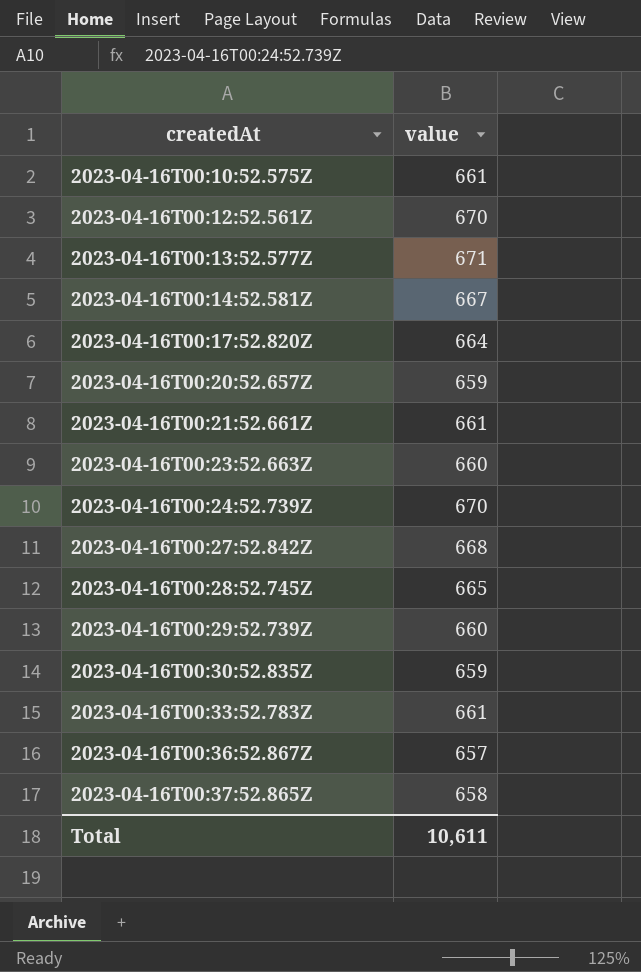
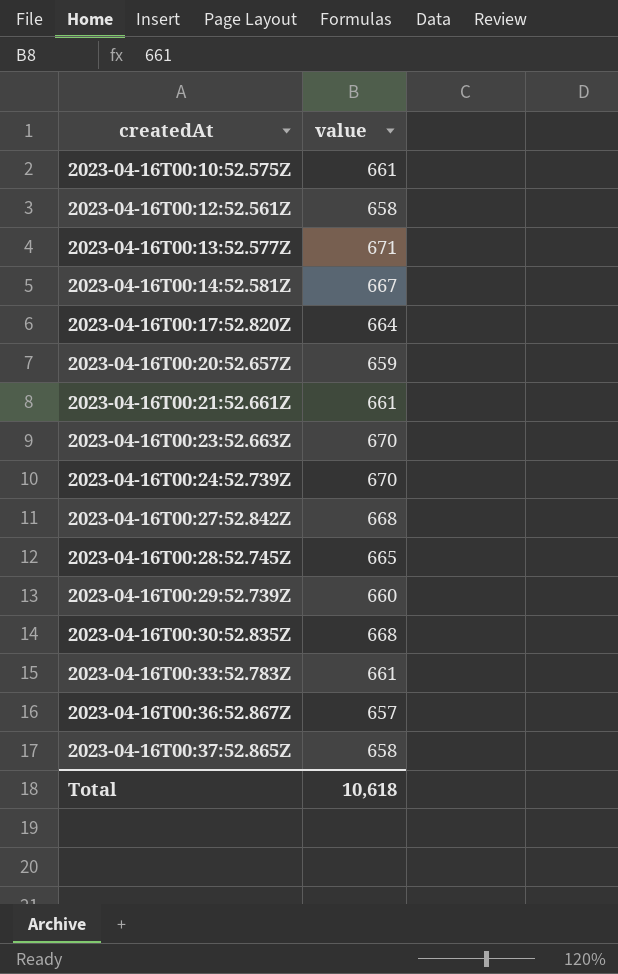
2023-04-16T00:12:52.561Z | value: 670 -> 658
2023-04-16T00:23:52.663Z | value: 660 -> 670
2023-04-16T00:30:52.835Z | value: 659 -> 668
Total | value: 10,611 -> 10,618

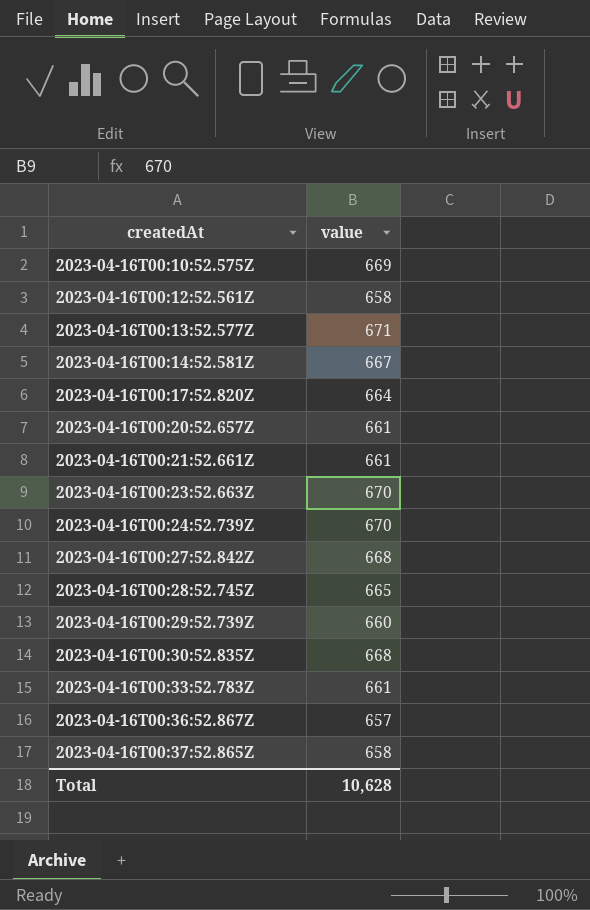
2023-04-16T00:10:52.575Z | value: 661 -> 669
2023-04-16T00:20:52.657Z | value: 659 -> 661
Total | value: 10,618 -> 10,628

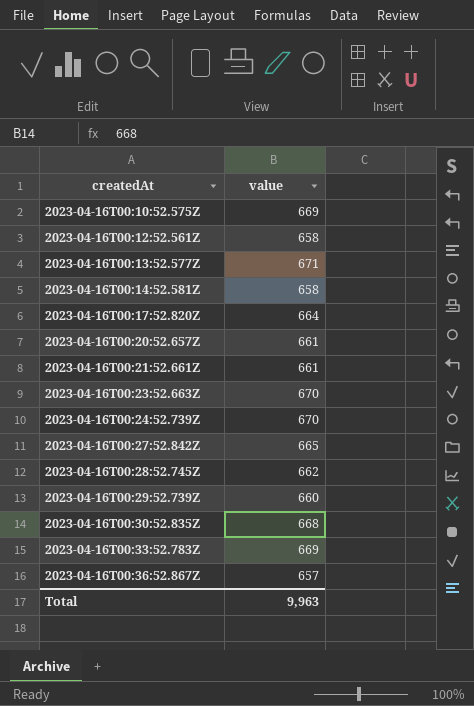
row 2023-04-16T00:37:52.865Z: 658 -> none
2023-04-16T00:14:52.581Z | value: 667 -> 658
2023-04-16T00:27:52.842Z | value: 668 -> 665
2023-04-16T00:28:52.745Z | value: 665 -> 662
2023-04-16T00:33:52.783Z | value: 661 -> 669
Total | value: 10,628 -> 9,963

